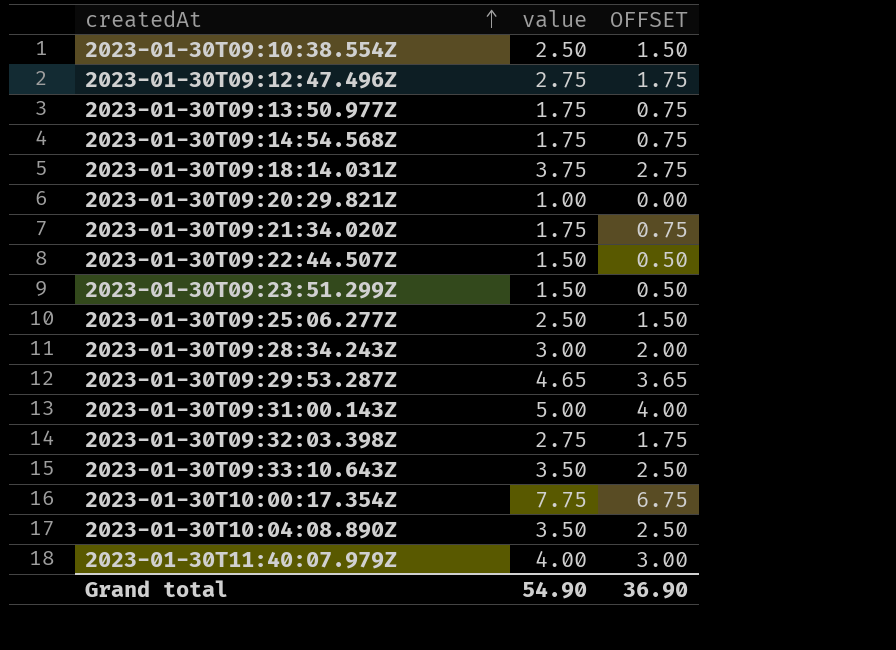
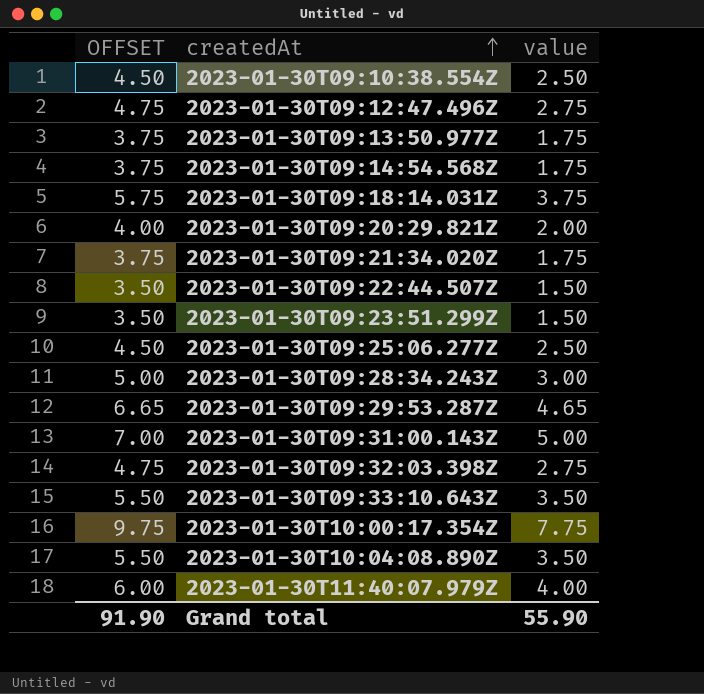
column OFFSET | formula: [value] - 1 -> [value] + 2
column OFFSET | position: 3 -> 1
2023-01-30T09:20:29.821Z | value: 1.00 -> 2.00
Grand total | OFFSET: 36.90 -> 91.90
Grand total | value: 54.90 -> 55.90

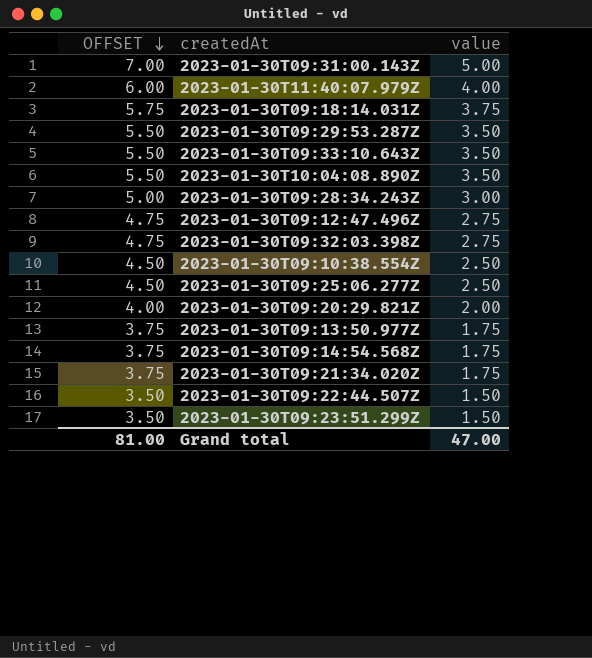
row order: createdAt ascending -> OFFSET descending
row 2023-01-30T10:00:17.354Z: 9.75 | 7.75 -> none
2023-01-30T09:29:53.287Z | OFFSET: 6.65 -> 5.50
2023-01-30T09:29:53.287Z | value: 4.65 -> 3.50
Grand total | OFFSET: 91.90 -> 81.00
Grand total | value: 55.90 -> 47.00

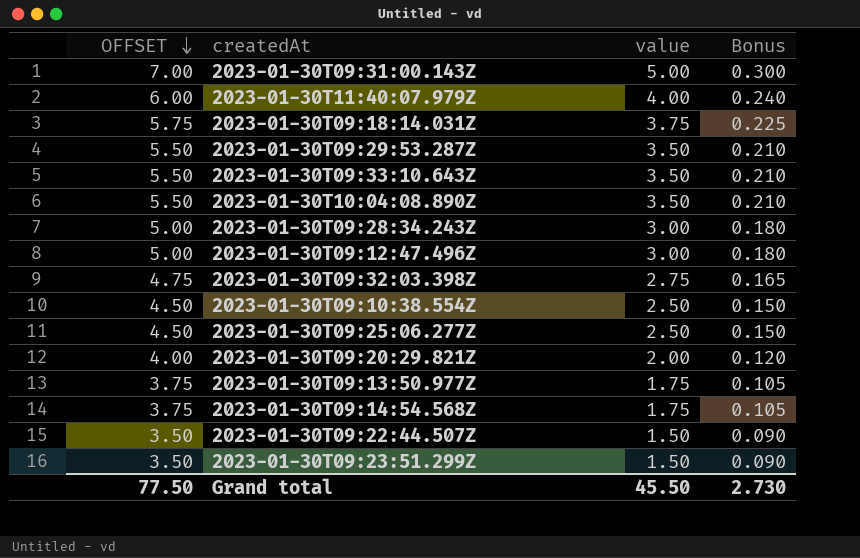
column Bonus | formula: none -> [value] * 0.06
row 2023-01-30T09:21:34.020Z: 3.75 | 1.75 -> none
2023-01-30T09:12:47.496Z | OFFSET: 4.75 -> 5.00
2023-01-30T09:12:47.496Z | value: 2.75 -> 3.00
Grand total | OFFSET: 81.00 -> 77.50
Grand total | value: 47.00 -> 45.50

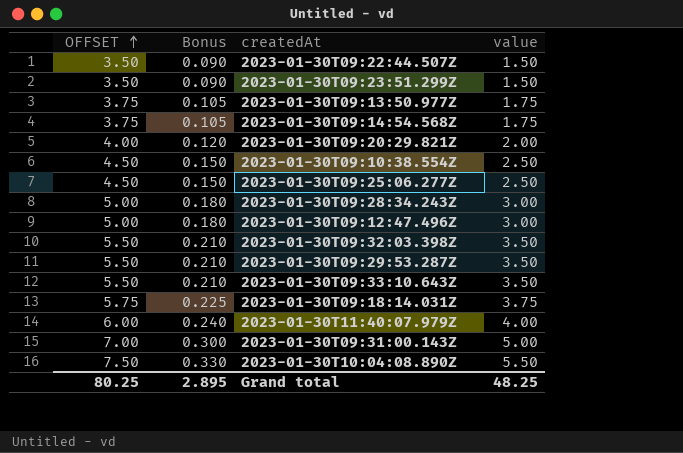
row order: OFFSET descending -> OFFSET ascending
column Bonus | position: 4 -> 2
2023-01-30T09:32:03.398Z | OFFSET: 4.75 -> 5.50
2023-01-30T09:32:03.398Z | Bonus: 0.165 -> 0.210
2023-01-30T09:32:03.398Z | value: 2.75 -> 3.50
2023-01-30T10:04:08.890Z | OFFSET: 5.50 -> 7.50
2023-01-30T10:04:08.890Z | Bonus: 0.210 -> 0.330
2023-01-30T10:04:08.890Z | value: 3.50 -> 5.50
Grand total | OFFSET: 77.50 -> 80.25
Grand total | Bonus: 2.730 -> 2.895
Grand total | value: 45.50 -> 48.25

